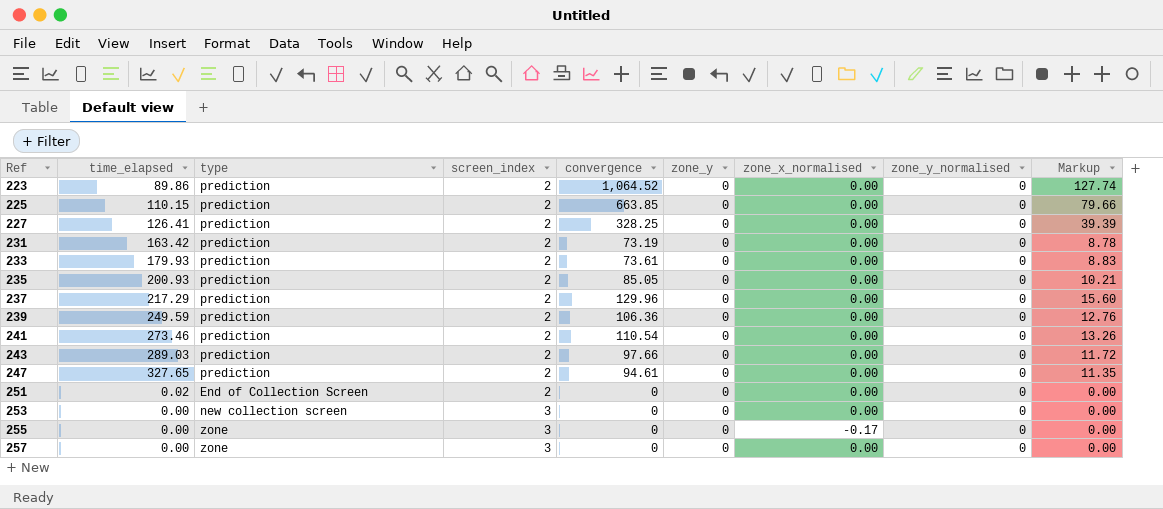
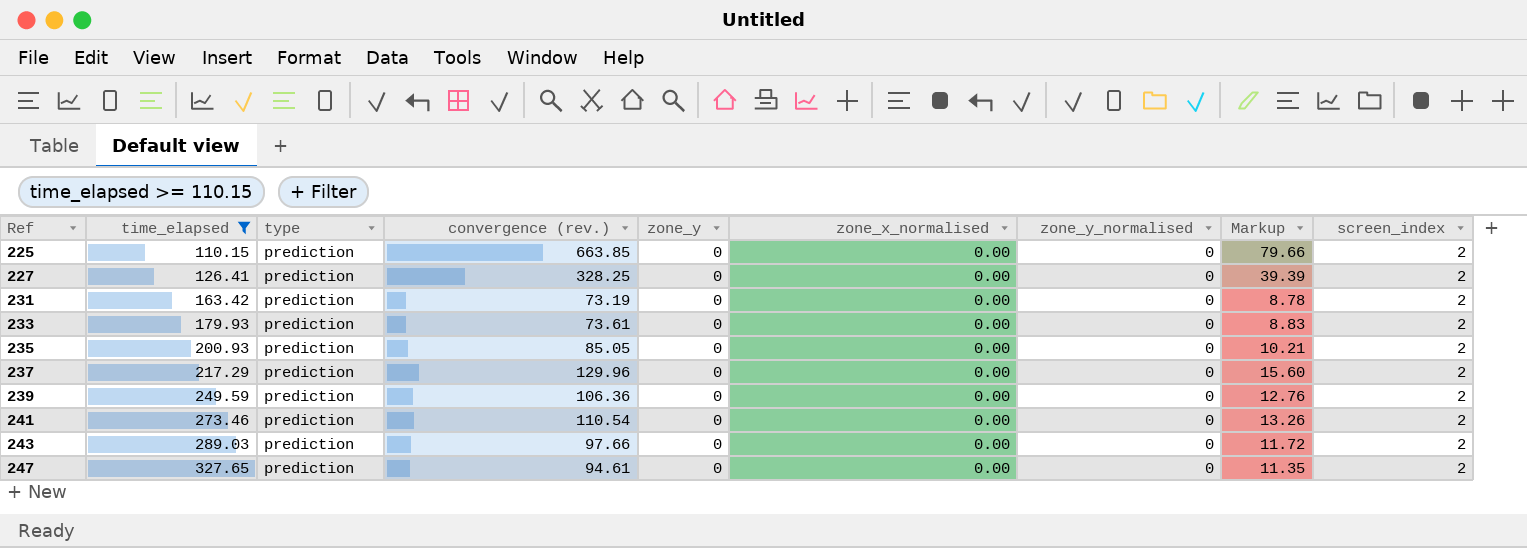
filter: none -> time_elapsed >= 110.15
column name: convergence -> convergence (rev.)
column screen_index | position: 4 -> 9

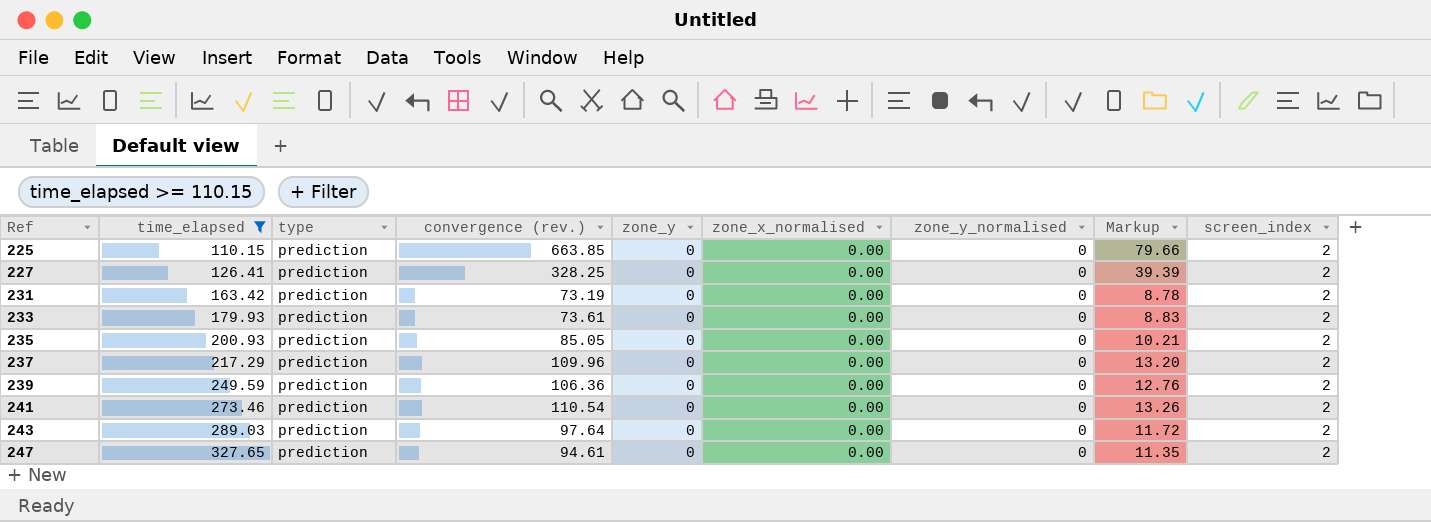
237 | convergence (rev.): 129.96 -> 109.96
237 | Markup: 15.60 -> 13.20
243 | convergence (rev.): 97.66 -> 97.64

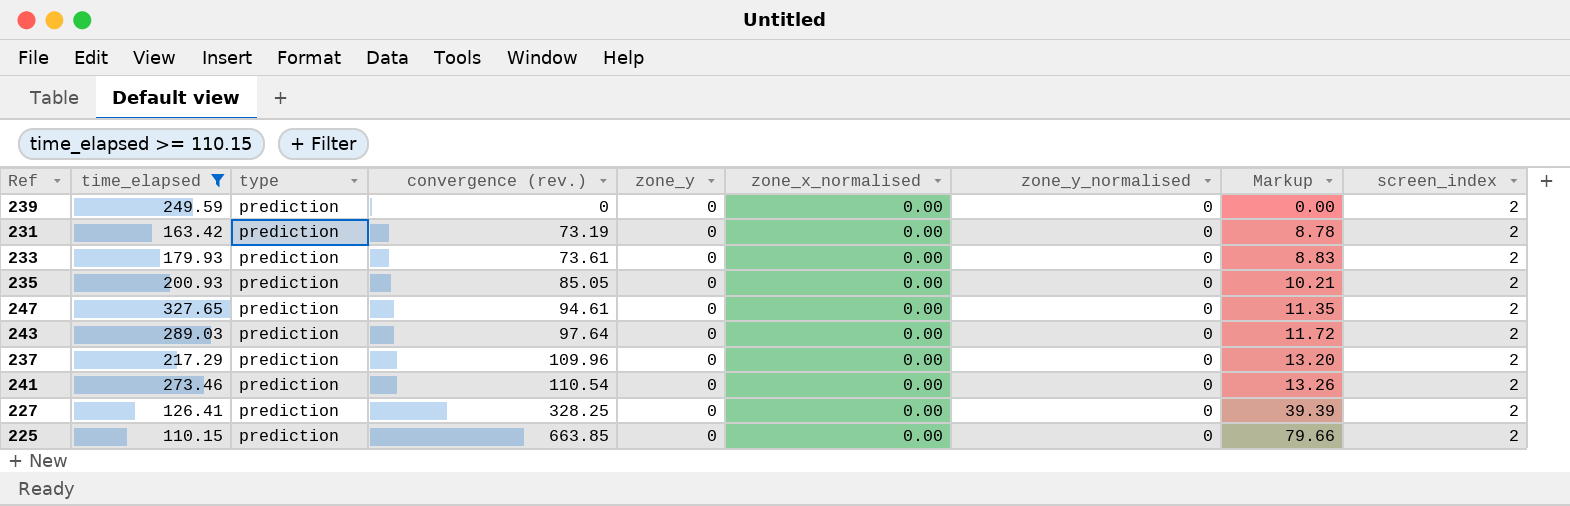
row order: Ref ascending -> convergence (rev.) ascending
239 | convergence (rev.): 106.36 -> 0
239 | Markup: 12.76 -> 0.00

